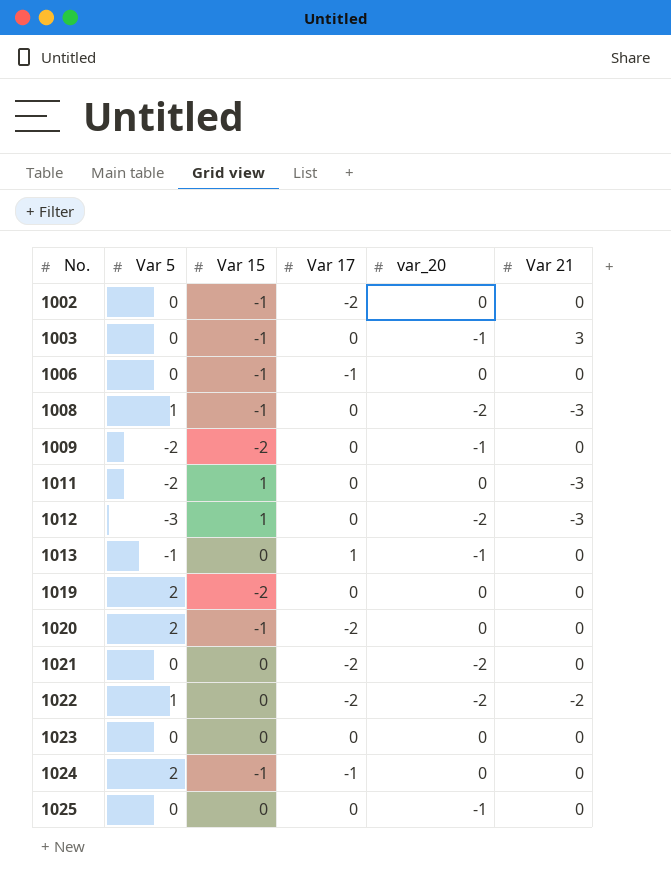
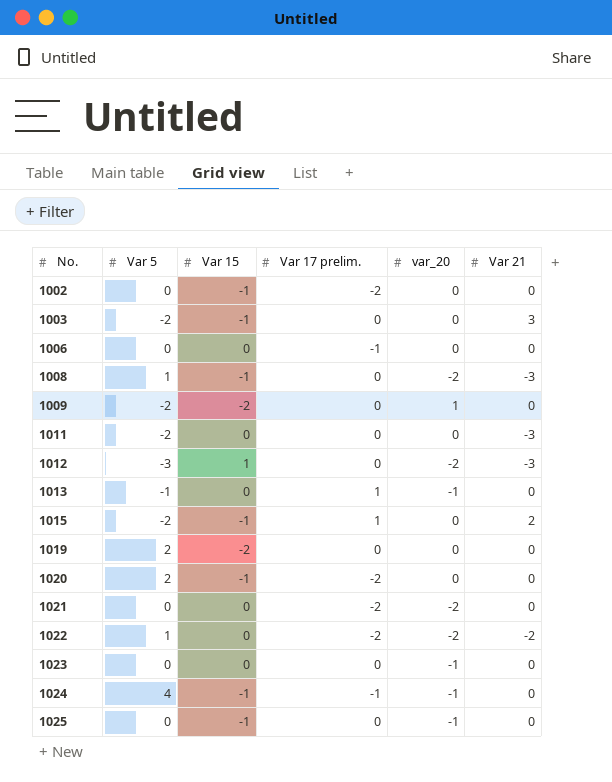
column name: Var 17 -> Var 17 prelim.
1003 | Var 5: 0 -> -2
1003 | var_20: -1 -> 0
1006 | Var 15: -1 -> 0
1009 | var_20: -1 -> 1
1011 | Var 15: 1 -> 0
row 1015: none -> -2 | -1 | 1 | 0 | 2
1023 | var_20: 0 -> -1
1024 | Var 5: 2 -> 4
1024 | var_20: 0 -> -1
1025 | Var 15: 0 -> -1

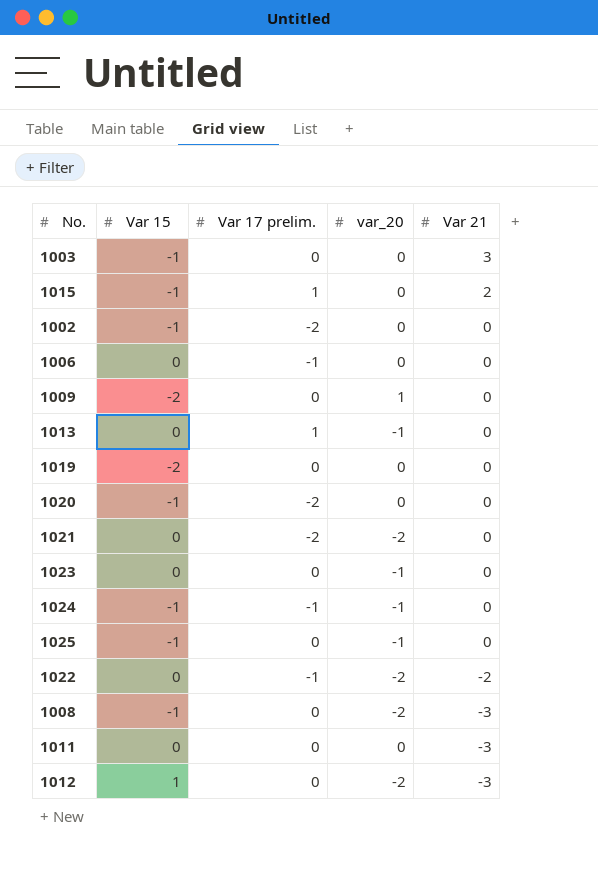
row order: No. ascending -> Var 21 descending
column Var 5 | position: 2 -> none
1022 | Var 17 prelim.: -2 -> -1

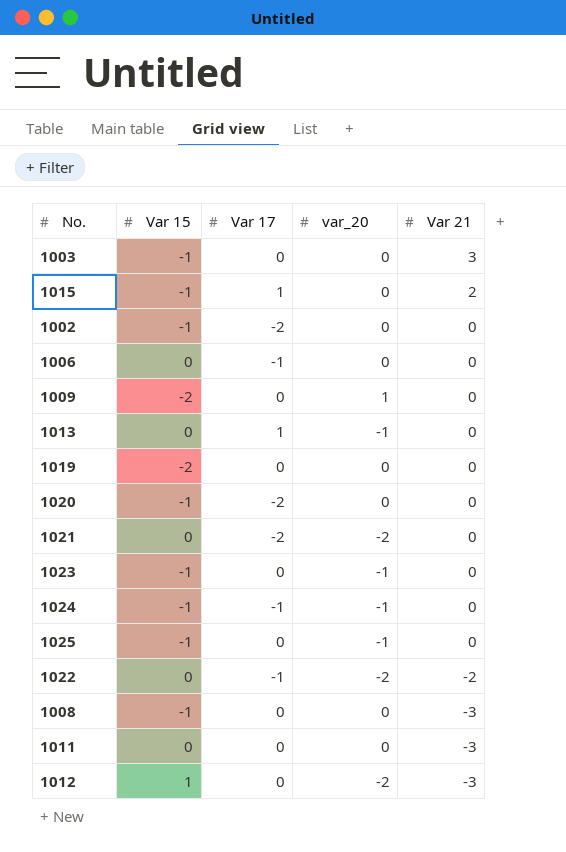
column name: Var 17 prelim. -> Var 17
1023 | Var 15: 0 -> -1
1008 | var_20: -2 -> 0

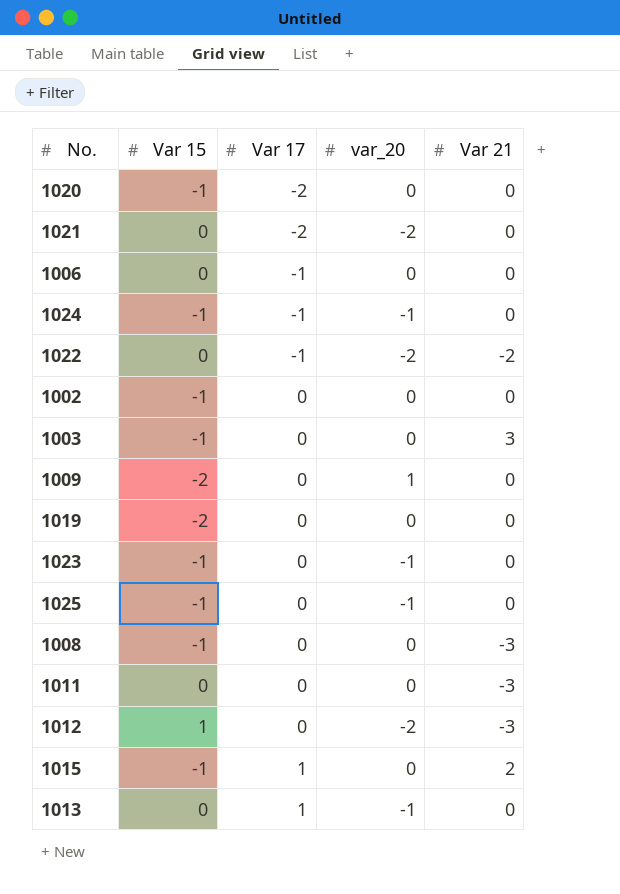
row order: Var 21 descending -> Var 17 ascending
1002 | Var 17: -2 -> 0

